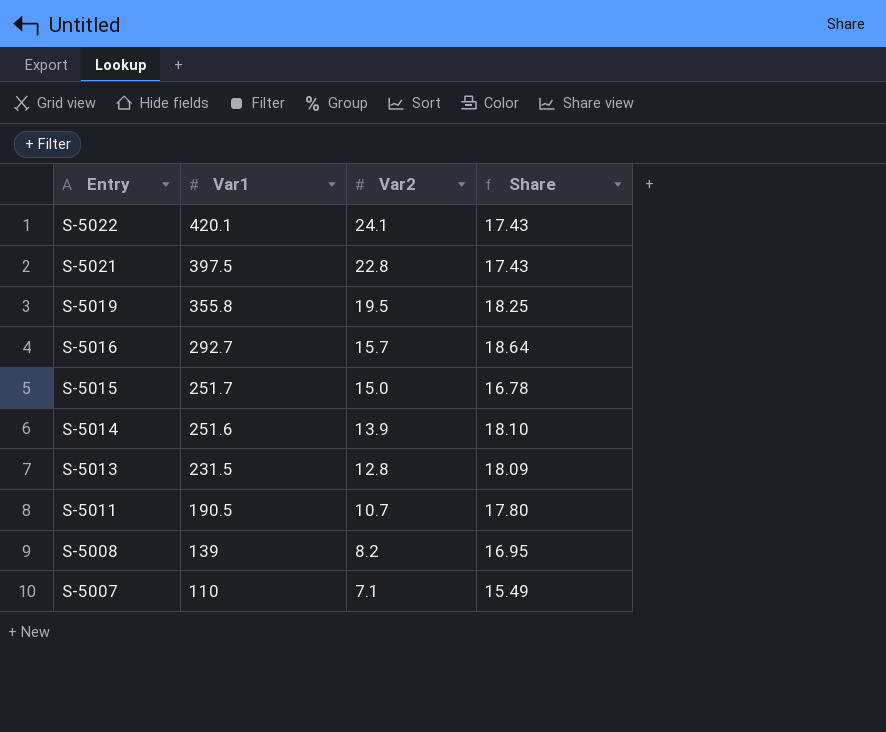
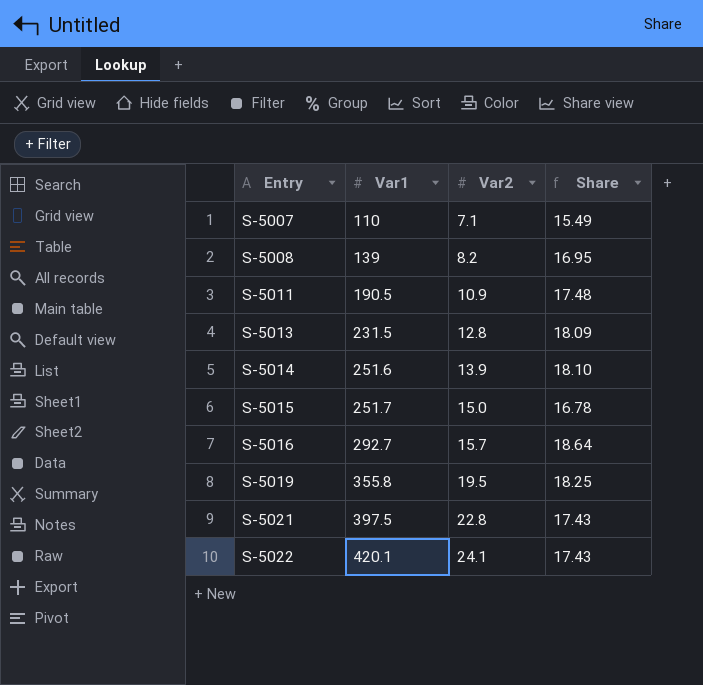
row order: Entry descending -> Entry ascending
S-5011 | Var2: 10.7 -> 10.9
S-5011 | Share: 17.80 -> 17.48

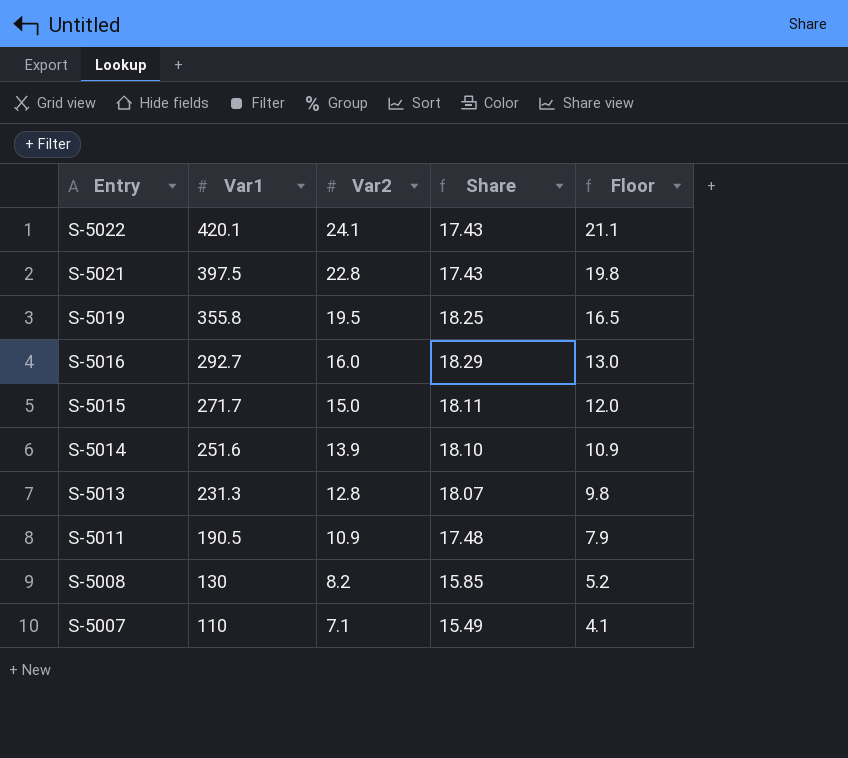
row order: Entry ascending -> Entry descending
column Floor | formula: none -> [Var2] - 3
S-5016 | Var2: 15.7 -> 16.0
S-5016 | Share: 18.64 -> 18.29
S-5015 | Var1: 251.7 -> 271.7
S-5015 | Share: 16.78 -> 18.11
S-5013 | Var1: 231.5 -> 231.3
S-5013 | Share: 18.09 -> 18.07
S-5008 | Var1: 139 -> 130
S-5008 | Share: 16.95 -> 15.85

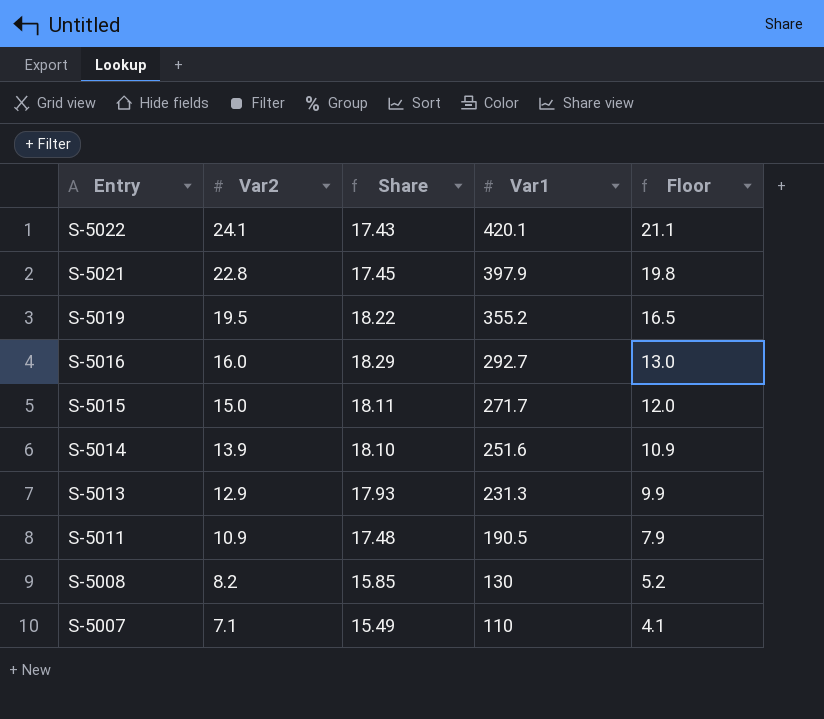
column Var1 | position: 2 -> 4
S-5021 | Share: 17.43 -> 17.45
S-5021 | Var1: 397.5 -> 397.9
S-5019 | Share: 18.25 -> 18.22
S-5019 | Var1: 355.8 -> 355.2
S-5013 | Var2: 12.8 -> 12.9
S-5013 | Share: 18.07 -> 17.93
S-5013 | Floor: 9.8 -> 9.9

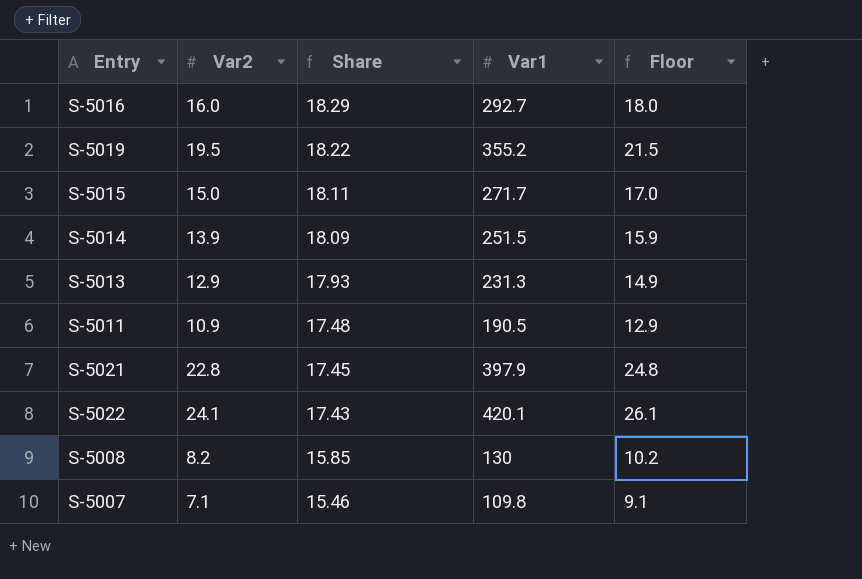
row order: Entry descending -> Share descending
column Floor | formula: [Var2] - 3 -> [Var2] + 2
S-5014 | Share: 18.10 -> 18.09
S-5014 | Var1: 251.6 -> 251.5
S-5007 | Share: 15.49 -> 15.46
S-5007 | Var1: 110 -> 109.8

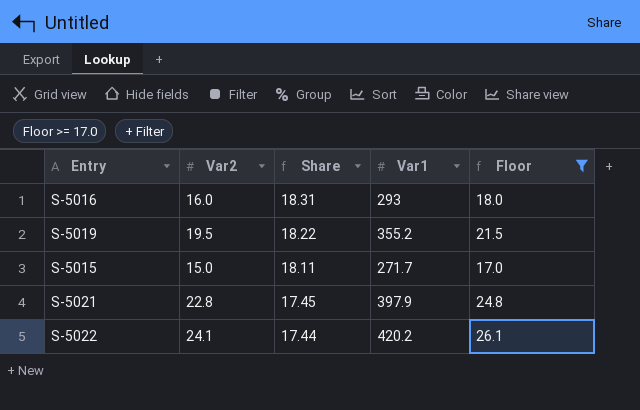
filter: none -> Floor >= 17.0
S-5016 | Share: 18.29 -> 18.31
S-5016 | Var1: 292.7 -> 293
S-5022 | Share: 17.43 -> 17.44
S-5022 | Var1: 420.1 -> 420.2

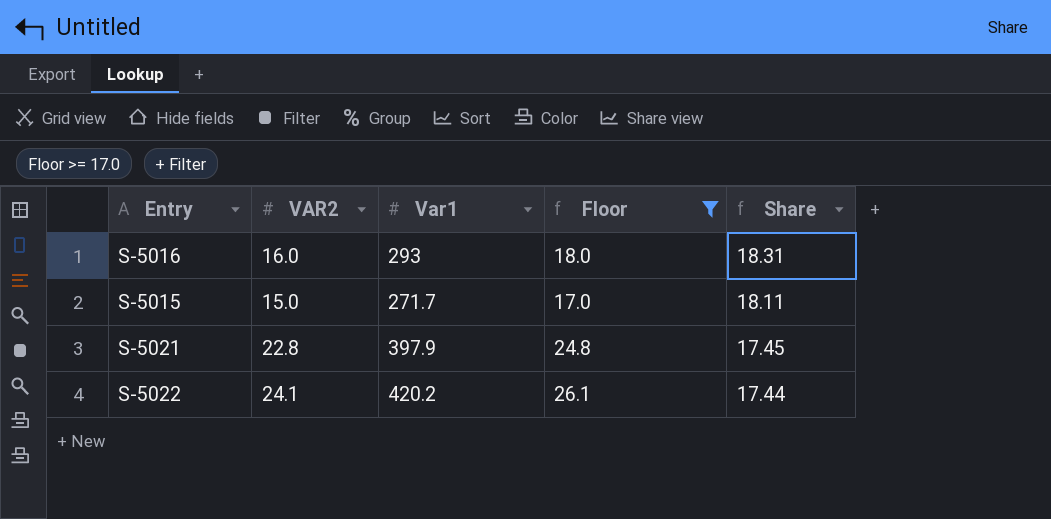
column name: Var2 -> VAR2
column Share | position: 3 -> 5
row S-5019: 19.5 | 18.22 | 355.2 | 21.5 -> none

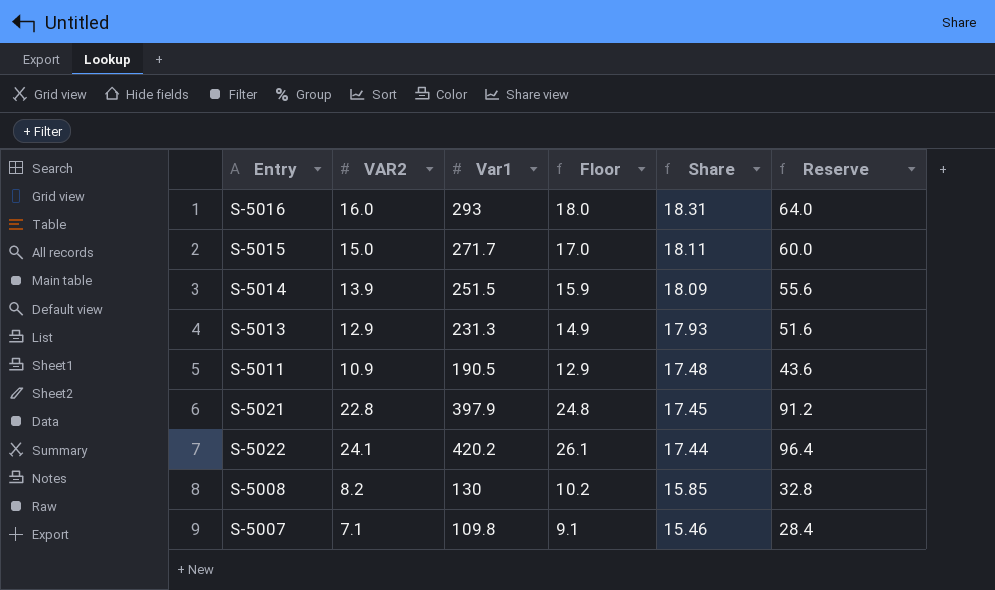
filter: Floor >= 17.0 -> none
column Reserve | formula: none -> [VAR2] * 4

